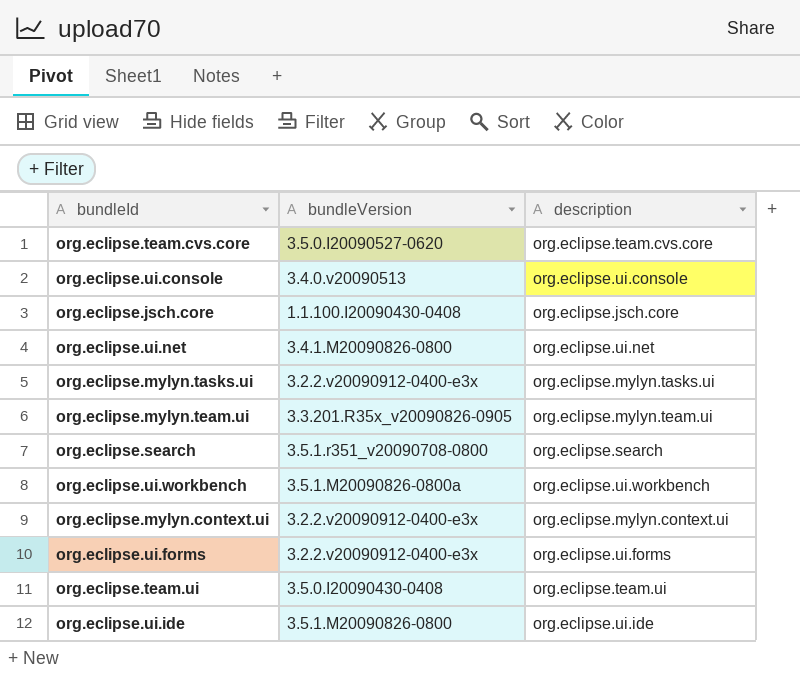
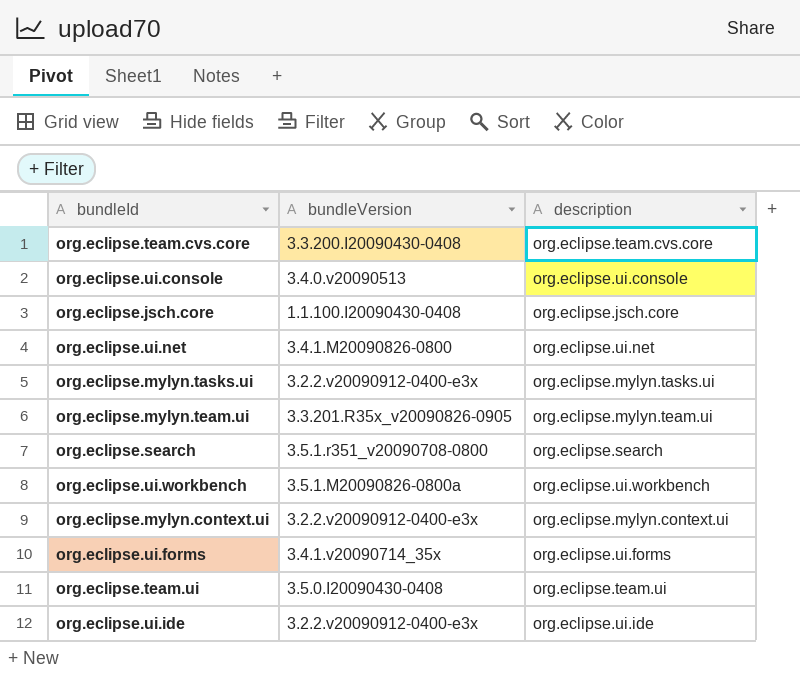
org.eclipse.team.cvs.core | bundleVersion: 3.5.0.I20090527-0620 -> 3.3.200.I20090430-0408
org.eclipse.ui.forms | bundleVersion: 3.2.2.v20090912-0400-e3x -> 3.4.1.v20090714_35x
org.eclipse.ui.ide | bundleVersion: 3.5.1.M20090826-0800 -> 3.2.2.v20090912-0400-e3x

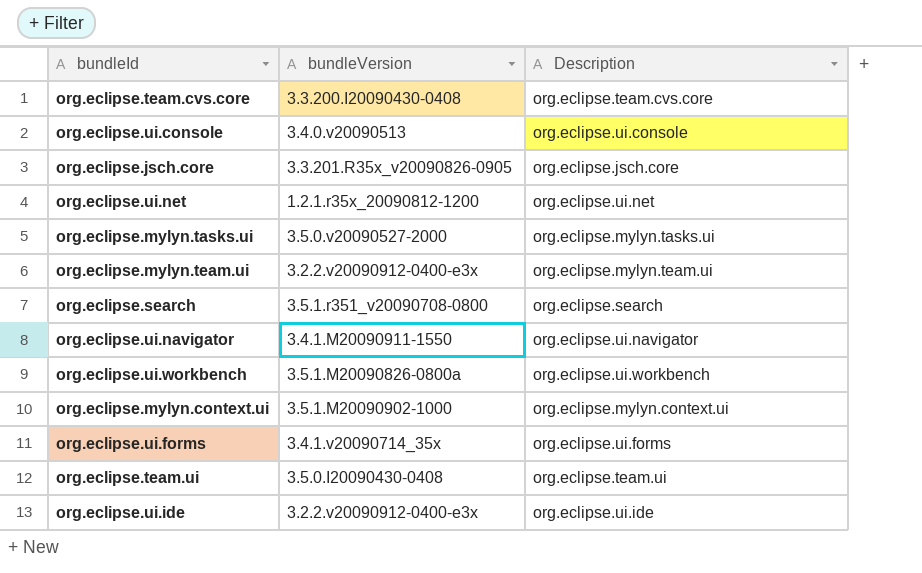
column name: description -> Description
org.eclipse.jsch.core | bundleVersion: 1.1.100.I20090430-0408 -> 3.3.201.R35x_v20090826-0905
org.eclipse.ui.net | bundleVersion: 3.4.1.M20090826-0800 -> 1.2.1.r35x_20090812-1200
org.eclipse.mylyn.tasks.ui | bundleVersion: 3.2.2.v20090912-0400-e3x -> 3.5.0.v20090527-2000
org.eclipse.mylyn.team.ui | bundleVersion: 3.3.201.R35x_v20090826-0905 -> 3.2.2.v20090912-0400-e3x
row org.eclipse.ui.navigator: none -> 3.4.1.M20090911-1550 | org.eclipse.ui.navigator
org.eclipse.mylyn.context.ui | bundleVersion: 3.2.2.v20090912-0400-e3x -> 3.5.1.M20090902-1000

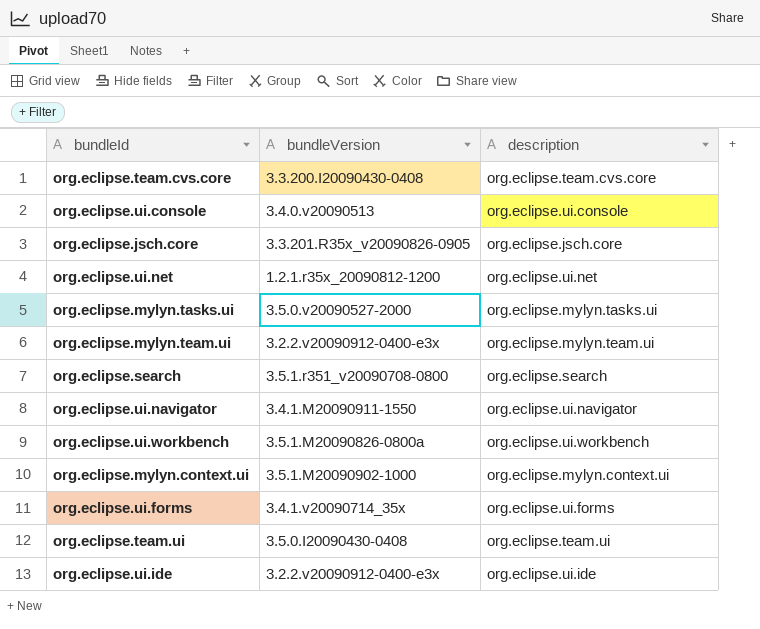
column name: Description -> description

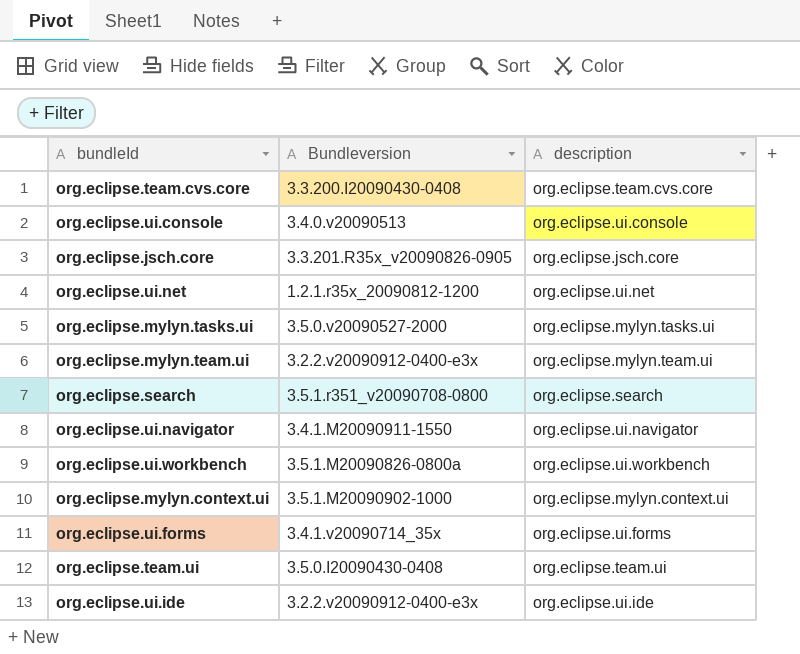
column name: bundleVersion -> Bundleversion

